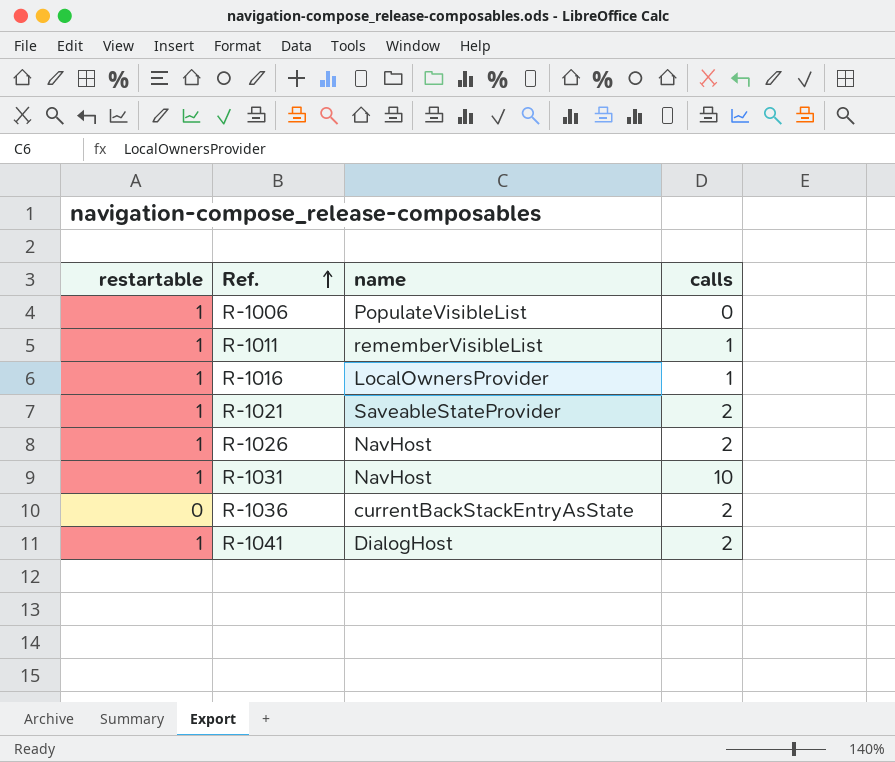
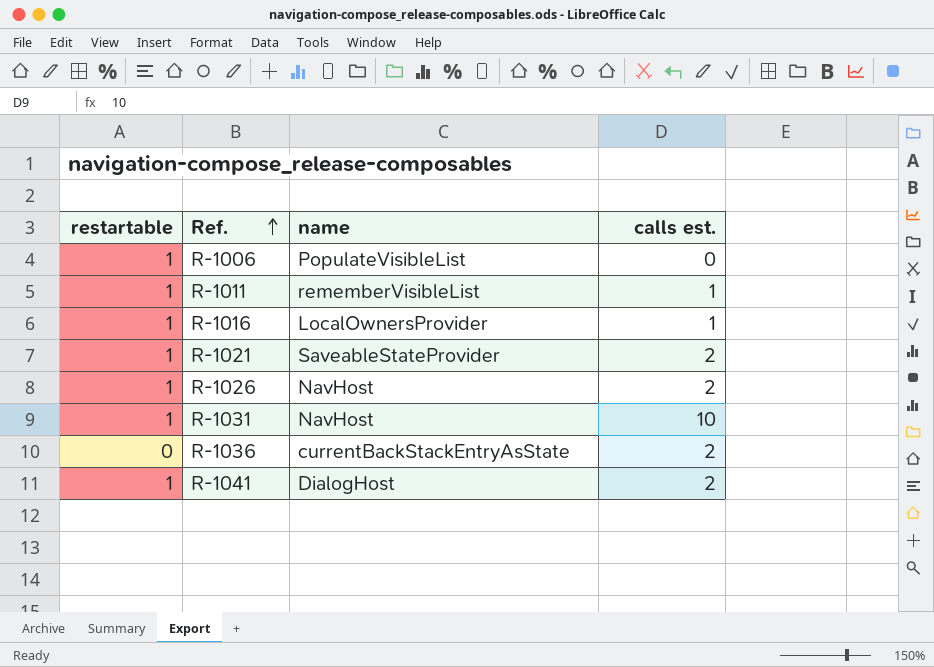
column name: calls -> calls est.

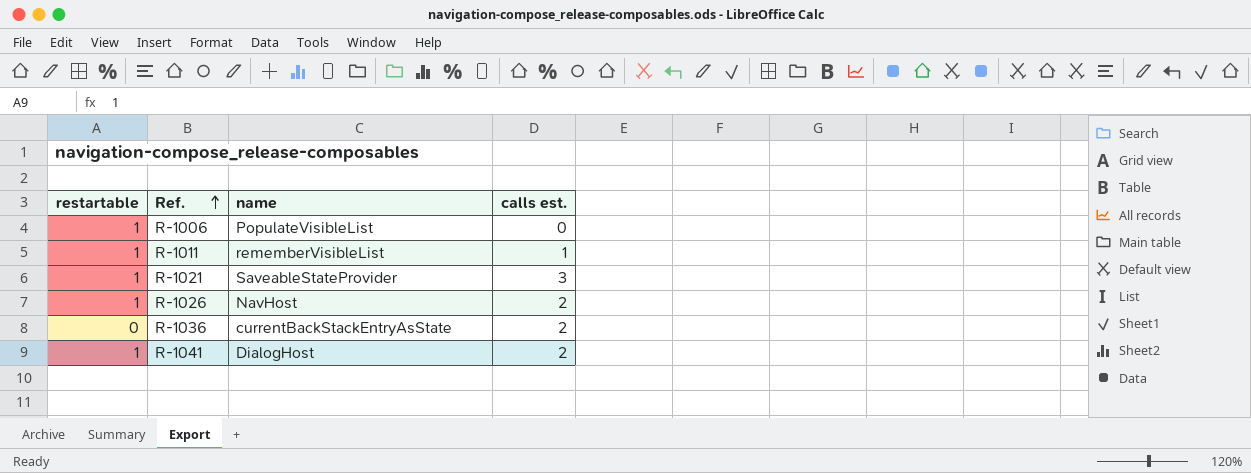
row R-1016: 1 | LocalOwnersProvider | 1 -> none
row R-1031: 1 | NavHost | 10 -> none
R-1021 | calls est.: 2 -> 3

